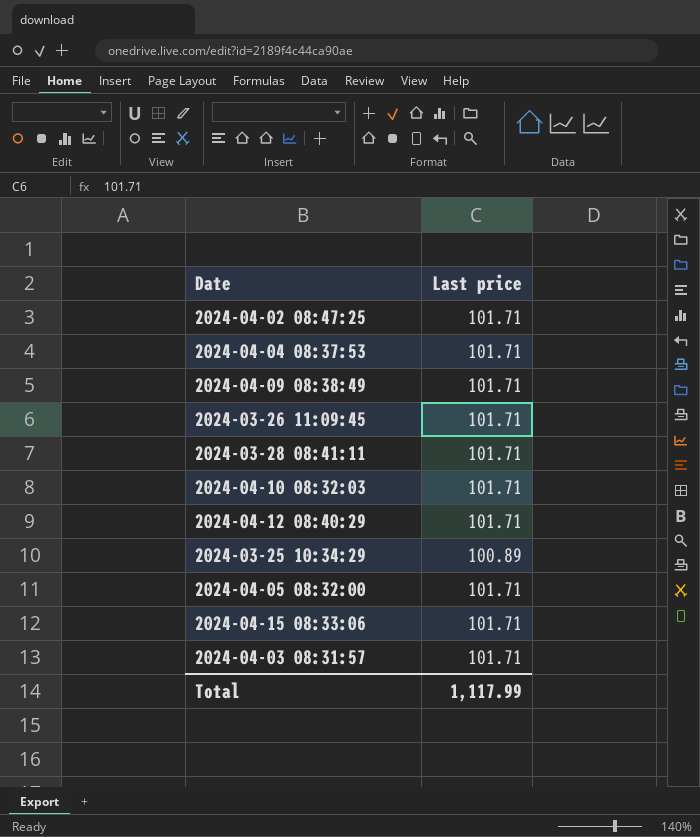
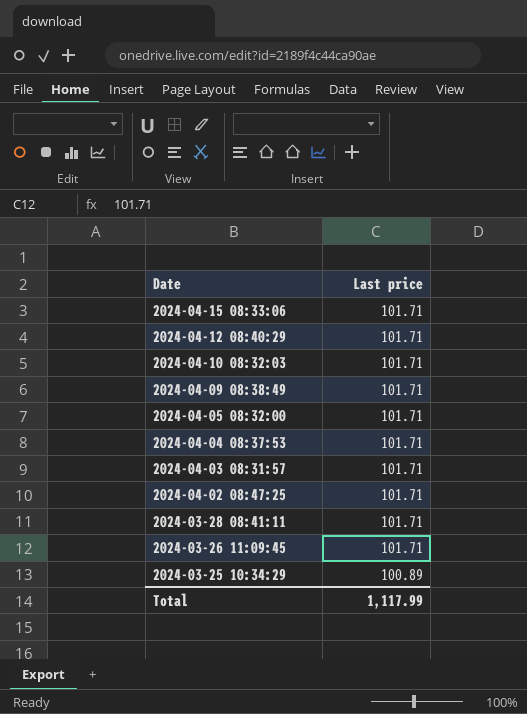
row order: none -> Date descending

